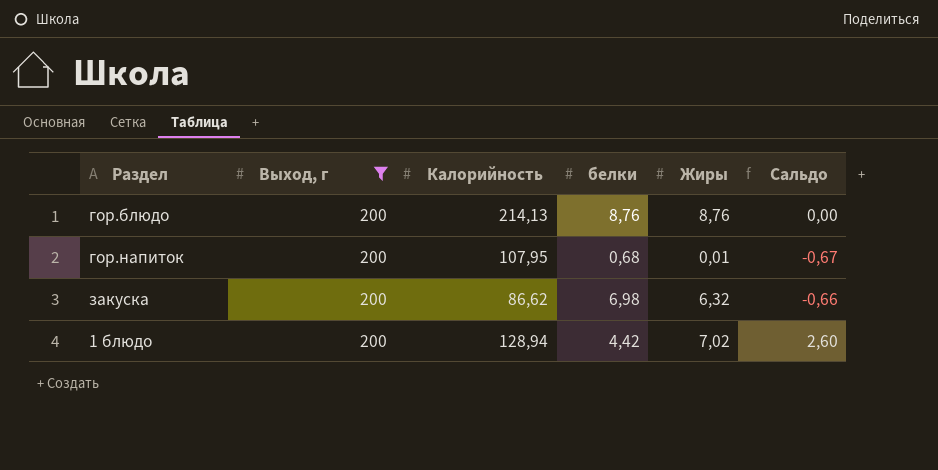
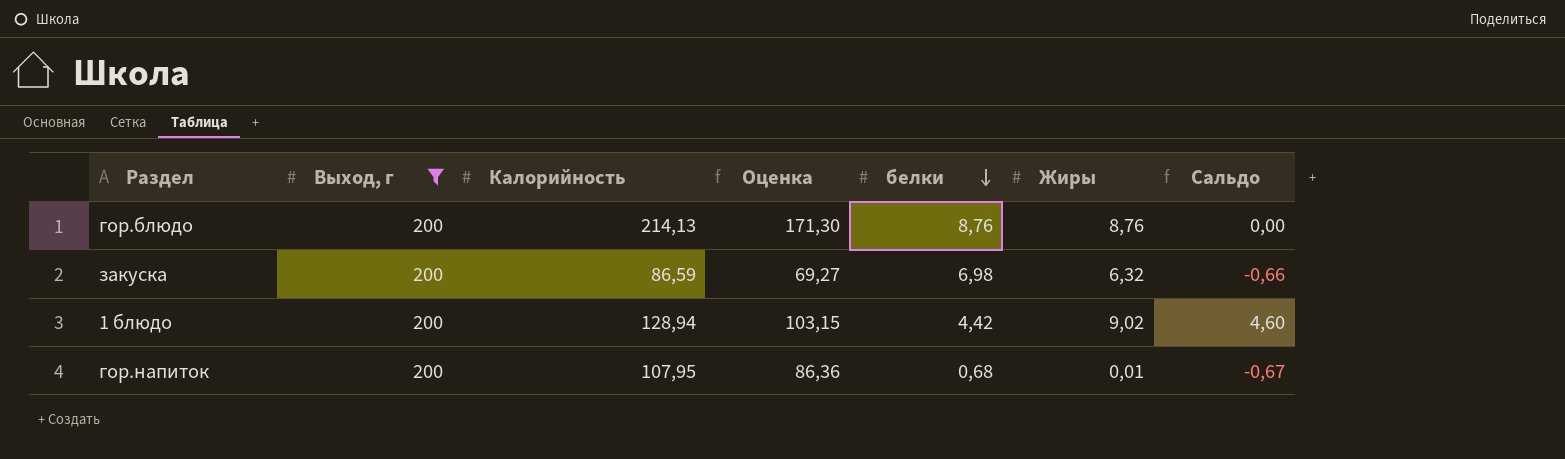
row order: none -> белки descending
column Оценка | formula: none -> [Калорийность] * 0,8
закуска | Калорийность: 86,62 -> 86,59
1 блюдо | Жиры: 7,02 -> 9,02
1 блюдо | Сальдо: 2,60 -> 4,60

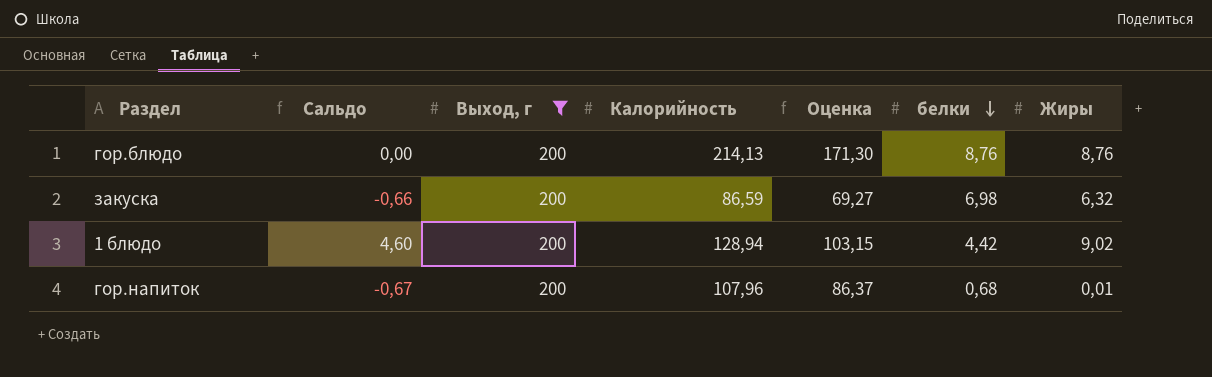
column Сальдо | position: 7 -> 2
гор.напиток | Калорийность: 107,95 -> 107,96
гор.напиток | Оценка: 86,36 -> 86,37

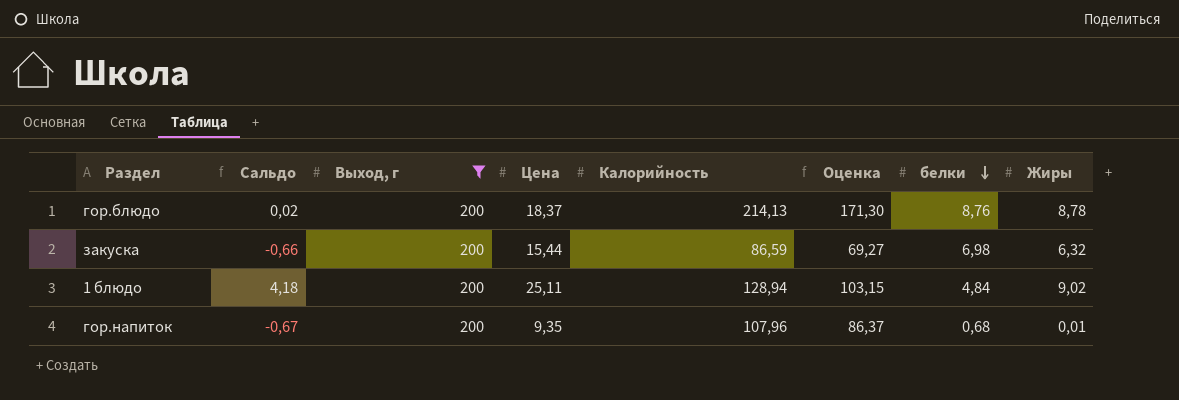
column Цена | position: none -> 4
гор.блюдо | Сальдо: 0,00 -> 0,02
гор.блюдо | Жиры: 8,76 -> 8,78
1 блюдо | Сальдо: 4,60 -> 4,18
1 блюдо | белки: 4,42 -> 4,84

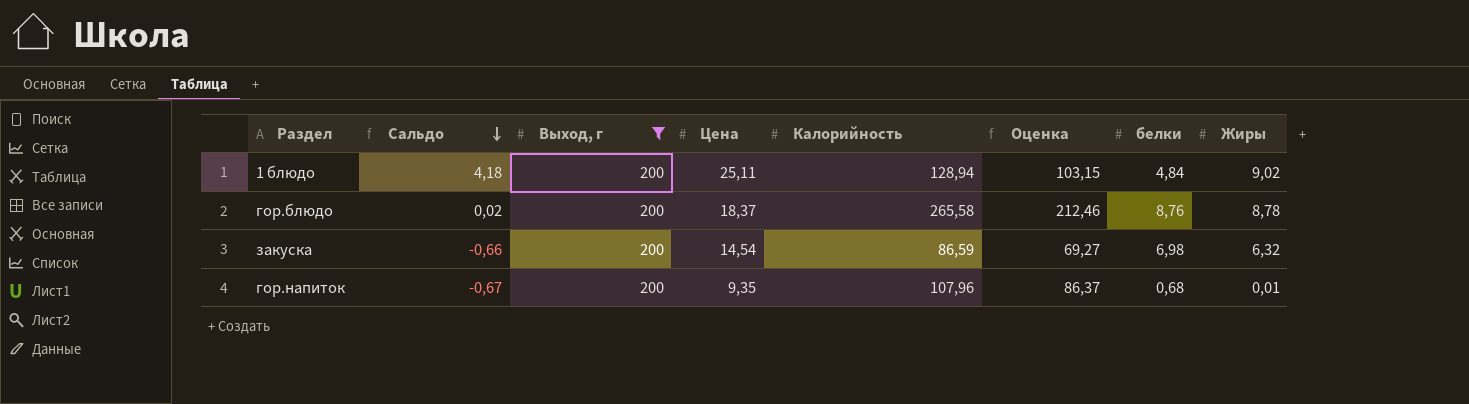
row order: белки descending -> Сальдо descending
гор.блюдо | Калорийность: 214,13 -> 265,58
гор.блюдо | Оценка: 171,30 -> 212,46
закуска | Цена: 15,44 -> 14,54

